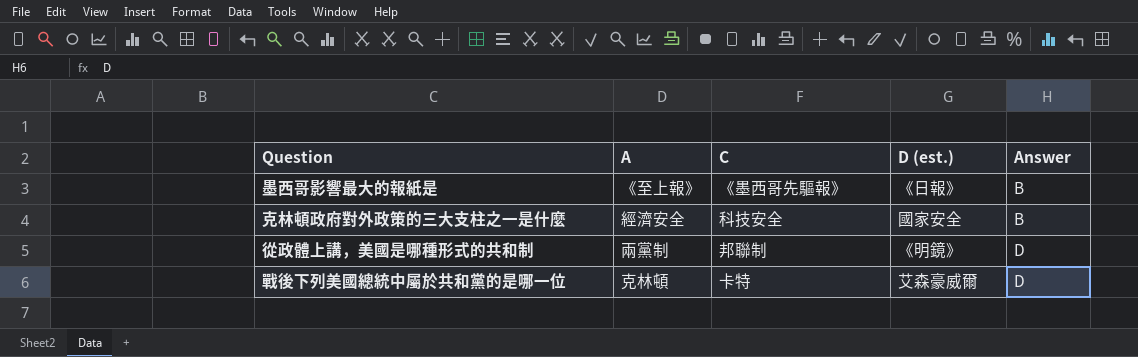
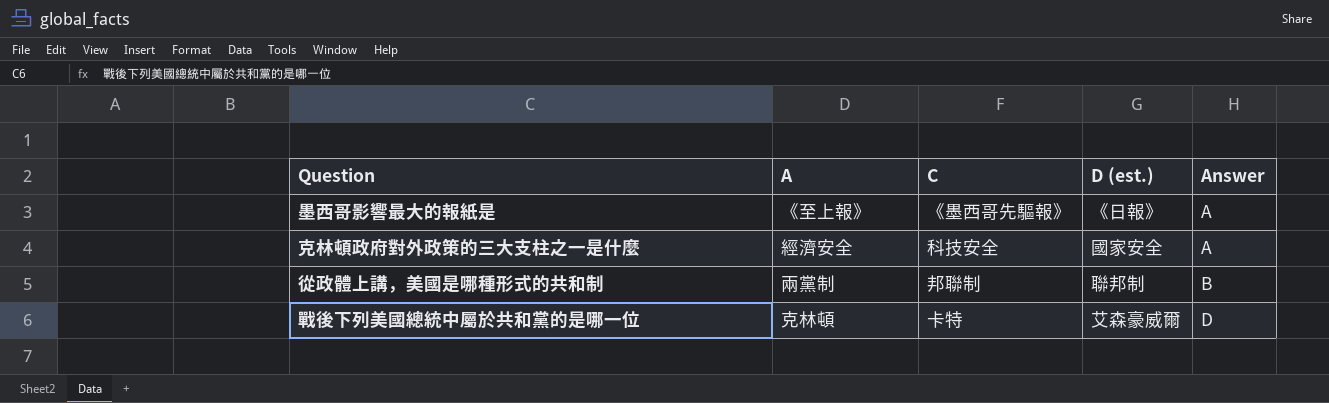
墨西哥影響最大的報紙是 | Answer: B -> A
克林頓政府對外政策的三大支柱之一是什麼 | Answer: B -> A
從政體上講，美國是哪種形式的共和制 | D (est.): 《明鏡》 -> 聯邦制
從政體上講，美國是哪種形式的共和制 | Answer: D -> B

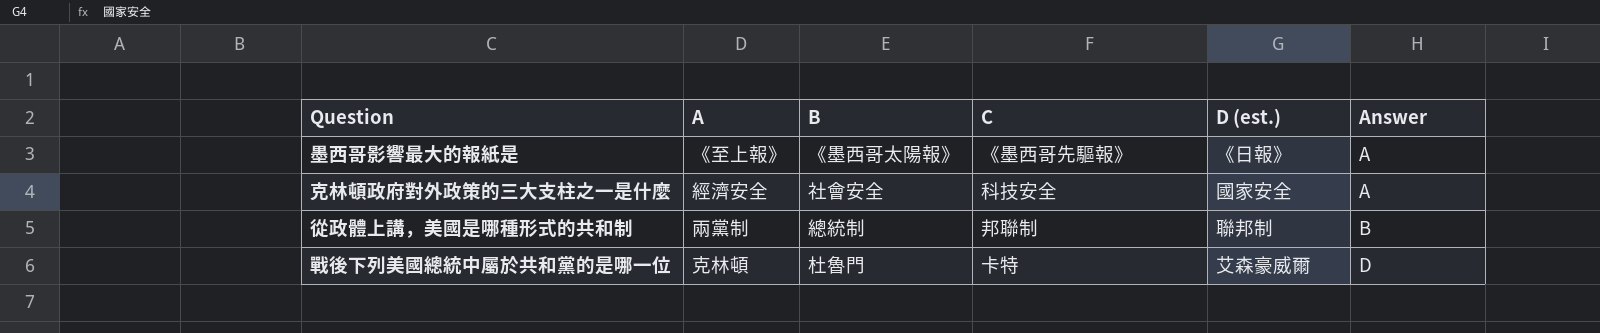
column B | position: none -> 3

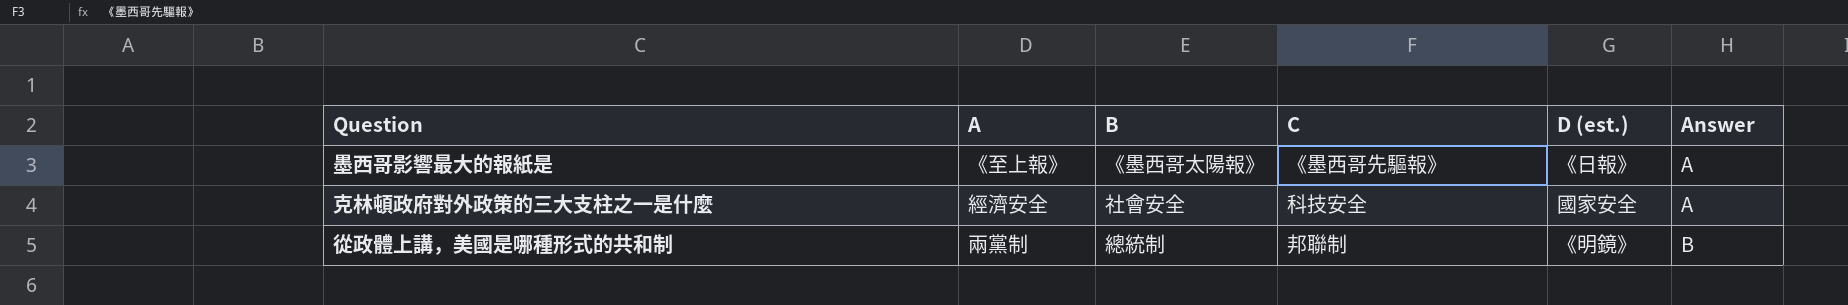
row 戰後下列美國總統中屬於共和黨的是哪一位: 克林頓 | 杜魯門 | 卡特 | 艾森豪威爾 | D -> none
從政體上講，美國是哪種形式的共和制 | D (est.): 聯邦制 -> 《明鏡》

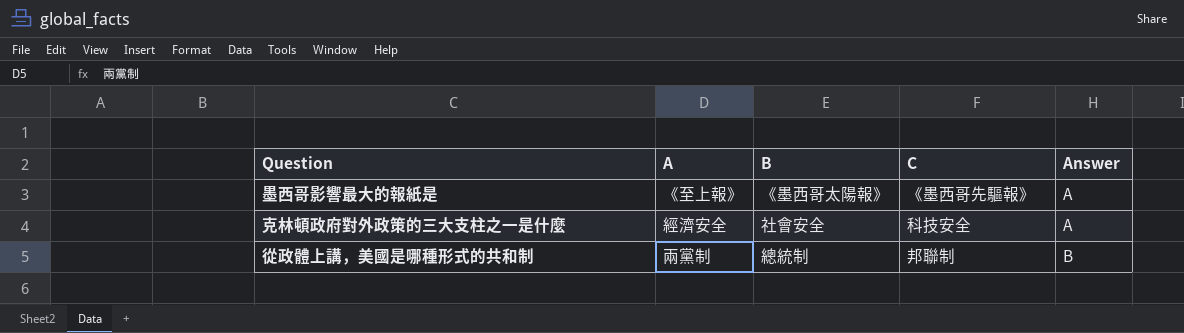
column D (est.) | position: 5 -> none

